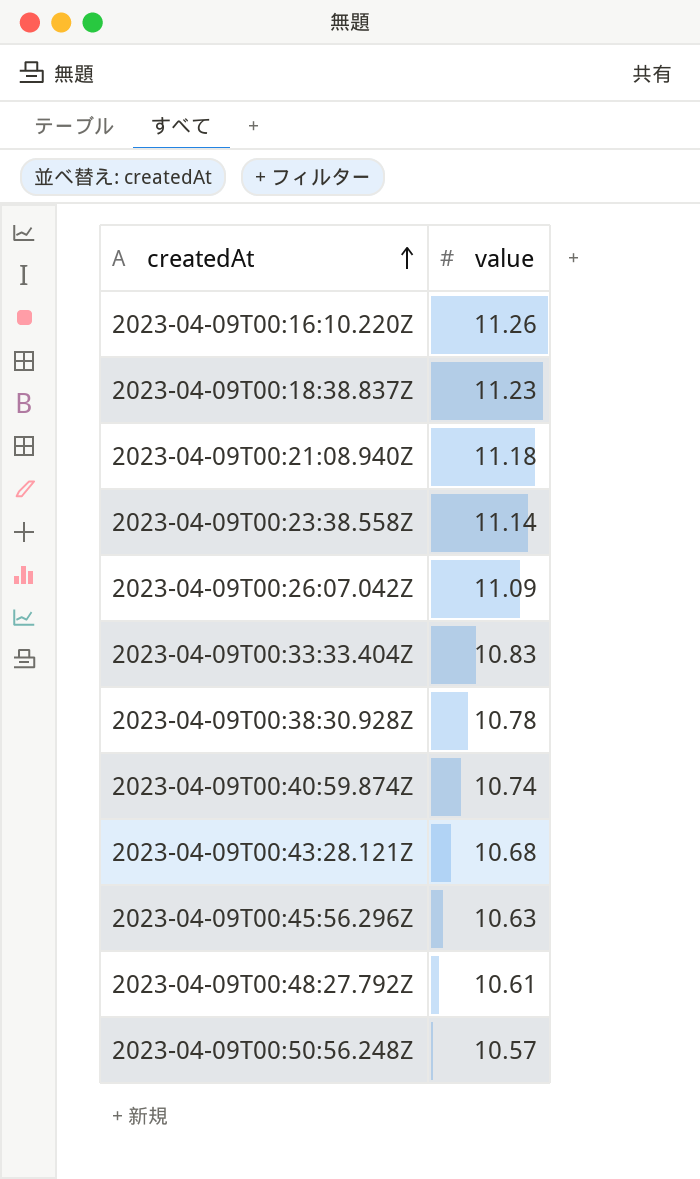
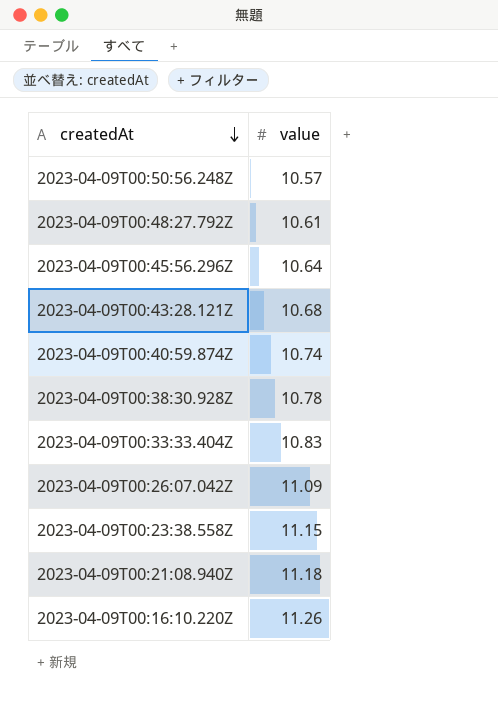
row order: createdAt ascending -> createdAt descending
row 2023-04-09T00:18:38.837Z: 11.23 -> none
2023-04-09T00:45:56.296Z | value: 10.63 -> 10.64
2023-04-09T00:23:38.558Z | value: 11.14 -> 11.15

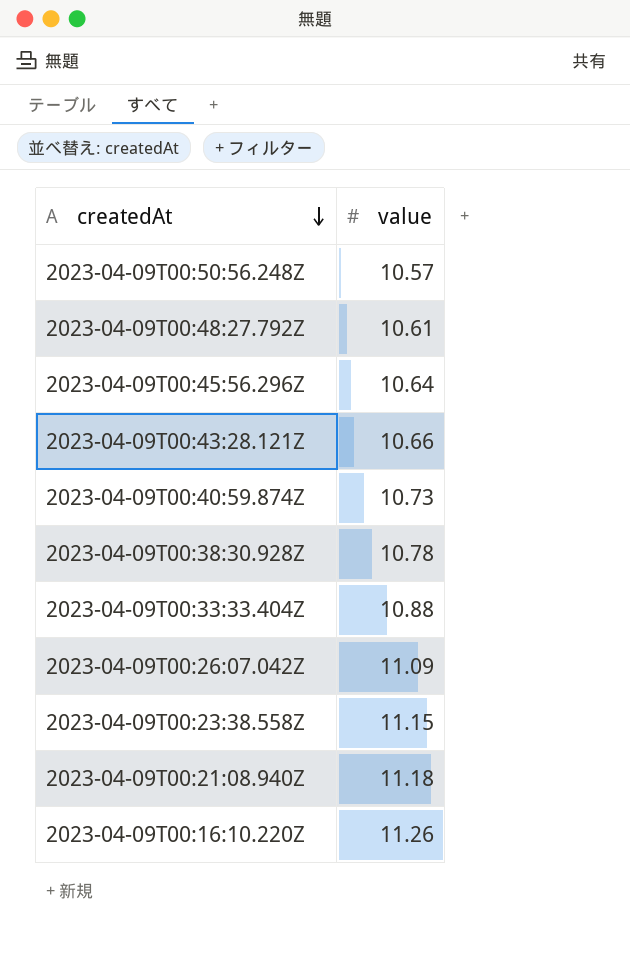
2023-04-09T00:43:28.121Z | value: 10.68 -> 10.66
2023-04-09T00:40:59.874Z | value: 10.74 -> 10.73
2023-04-09T00:33:33.404Z | value: 10.83 -> 10.88

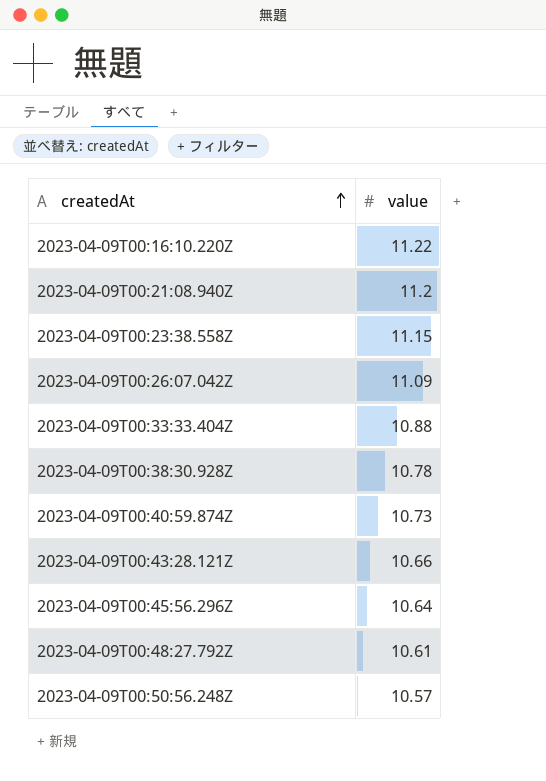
row order: createdAt descending -> createdAt ascending
2023-04-09T00:16:10.220Z | value: 11.26 -> 11.22
2023-04-09T00:21:08.940Z | value: 11.18 -> 11.2

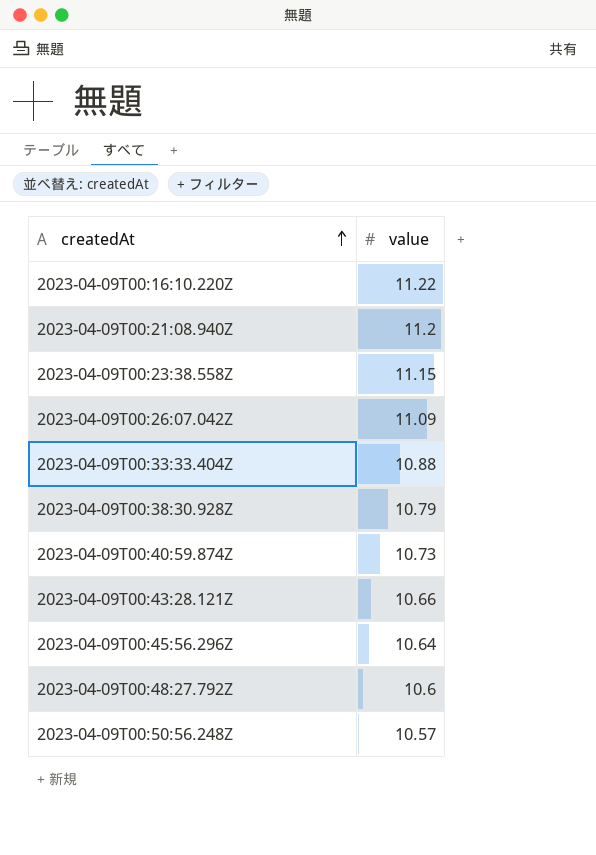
2023-04-09T00:38:30.928Z | value: 10.78 -> 10.79
2023-04-09T00:48:27.792Z | value: 10.61 -> 10.6

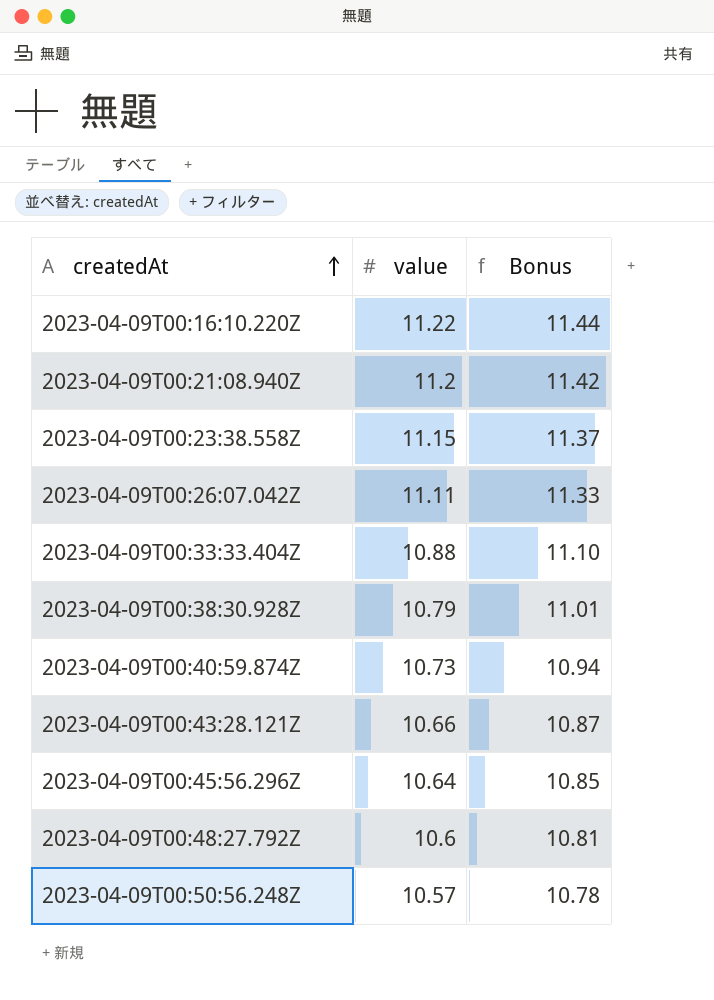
column Bonus | formula: none -> [value] * 1.02
2023-04-09T00:26:07.042Z | value: 11.09 -> 11.11

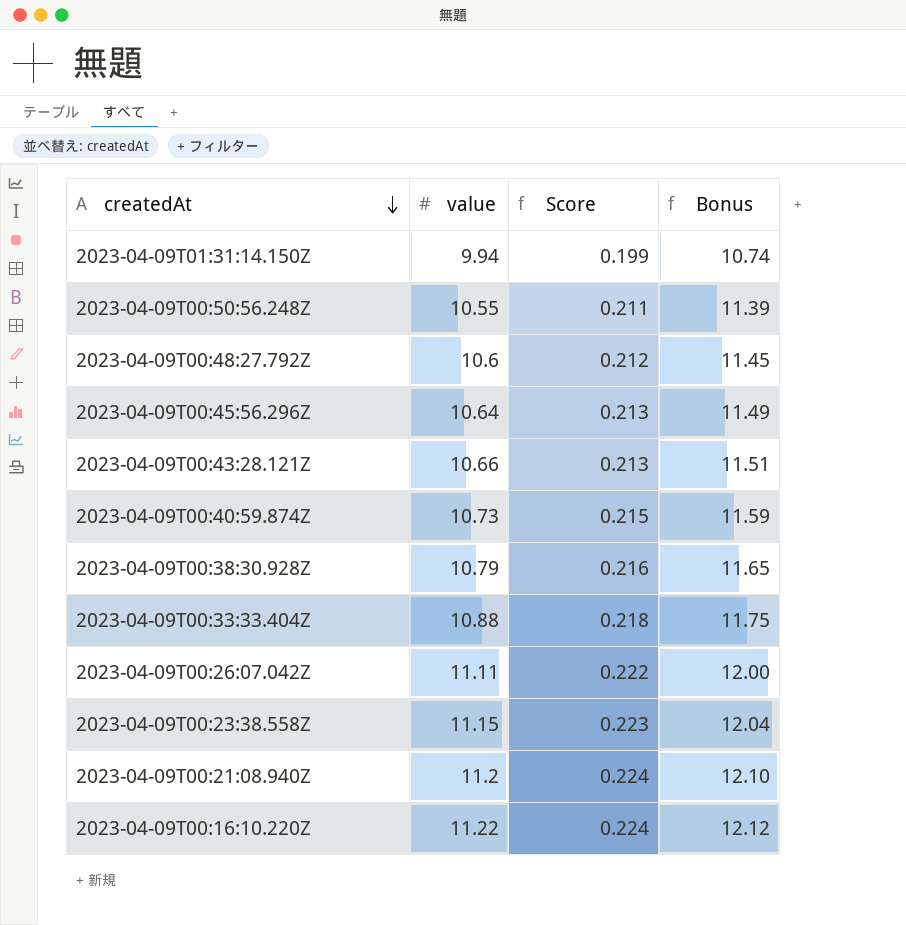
row order: createdAt ascending -> createdAt descending
column Score | formula: none -> [value] * 0.02
column Bonus | formula: [value] * 1.02 -> [value] * 1.08
row 2023-04-09T01:31:14.150Z: none -> 9.94 | 0.199 | 10.74
2023-04-09T00:50:56.248Z | value: 10.57 -> 10.55

